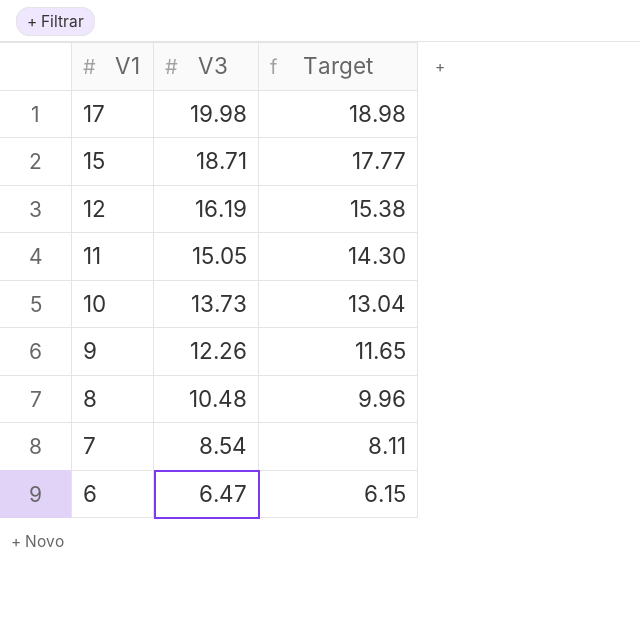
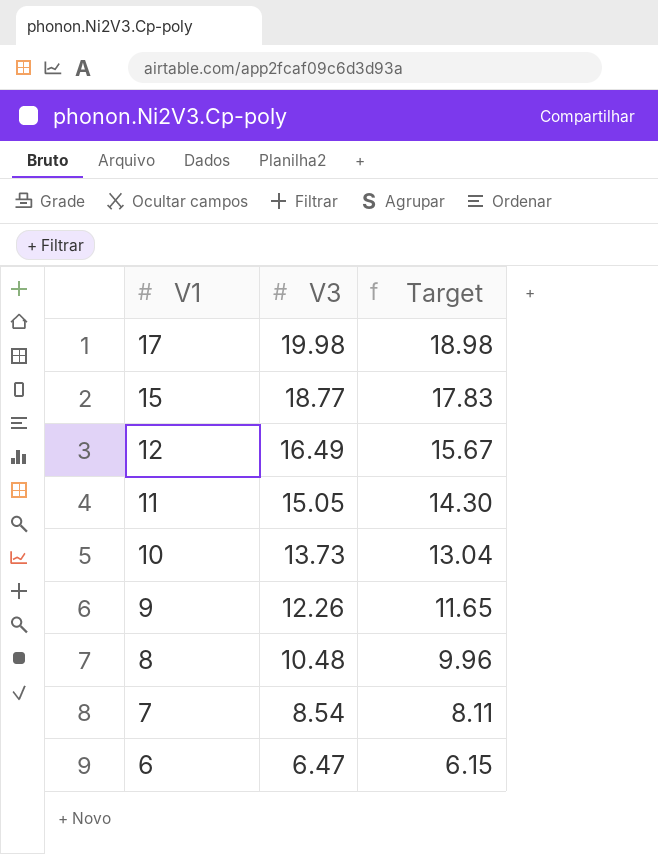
15 | V3: 18.71 -> 18.77
15 | Target: 17.77 -> 17.83
12 | V3: 16.19 -> 16.49
12 | Target: 15.38 -> 15.67

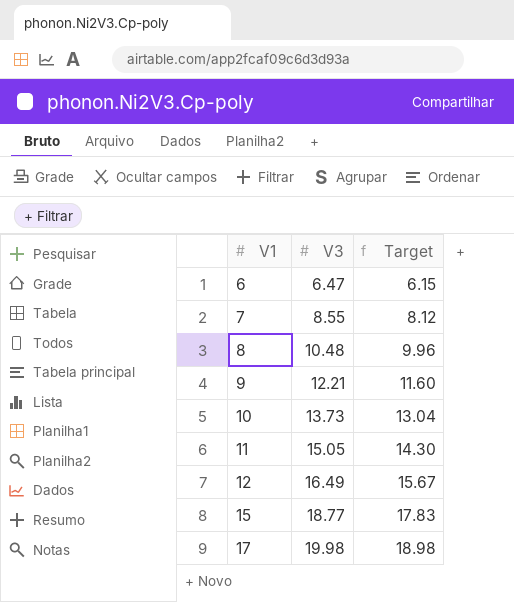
row order: V1 descending -> V1 ascending
7 | V3: 8.54 -> 8.55
7 | Target: 8.11 -> 8.12
9 | V3: 12.26 -> 12.21
9 | Target: 11.65 -> 11.60

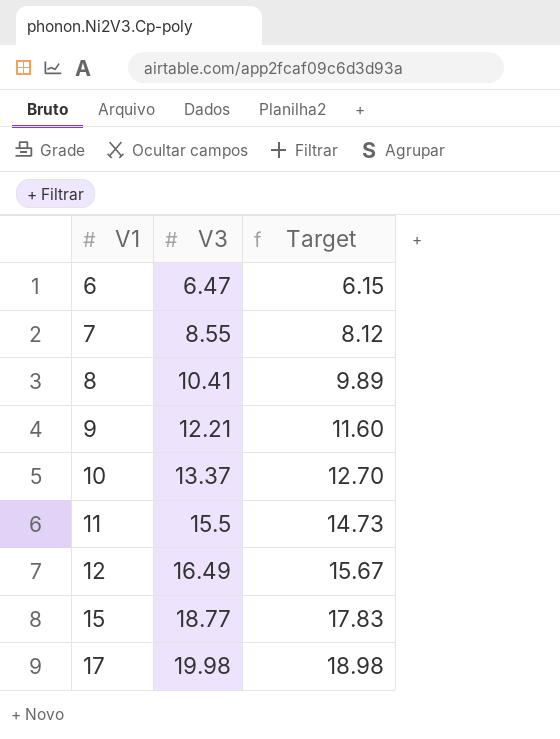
8 | V3: 10.48 -> 10.41
8 | Target: 9.96 -> 9.89
10 | V3: 13.73 -> 13.37
10 | Target: 13.04 -> 12.70
11 | V3: 15.05 -> 15.5
11 | Target: 14.30 -> 14.73

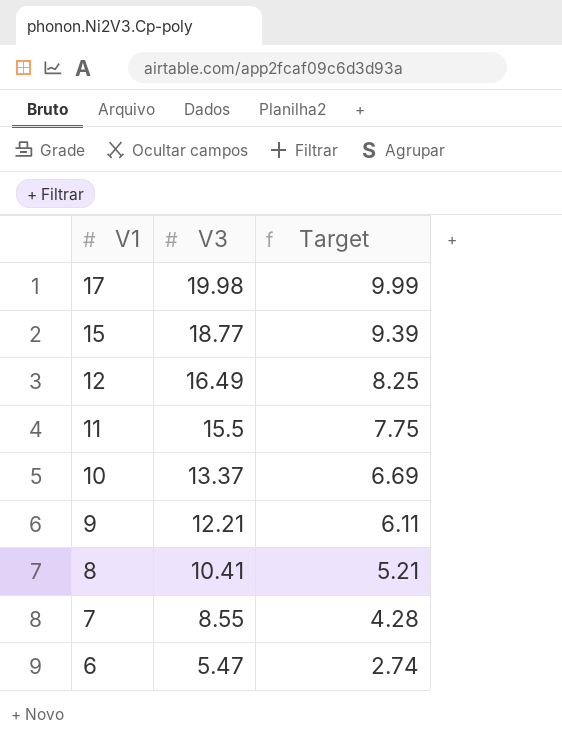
row order: V1 ascending -> V1 descending
column Target | formula: [V3] * 0.95 -> [V3] * 0.5
6 | V3: 6.47 -> 5.47

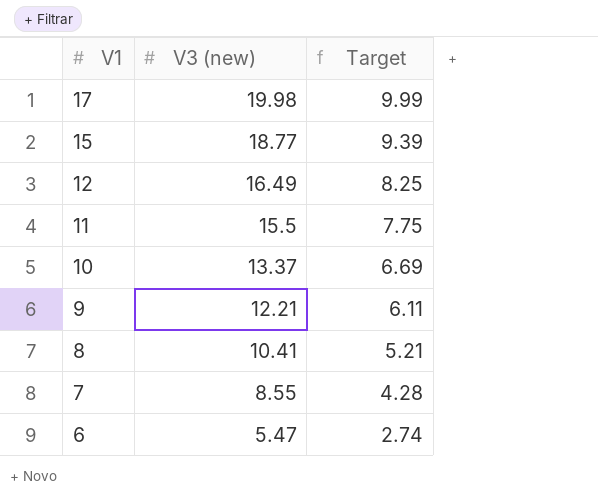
column name: V3 -> V3 (new)

